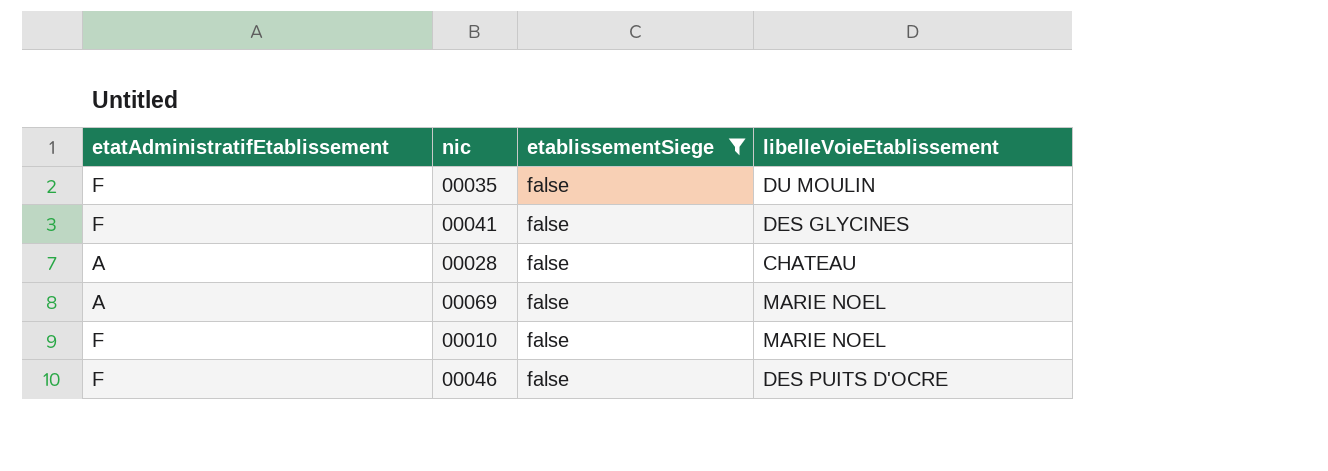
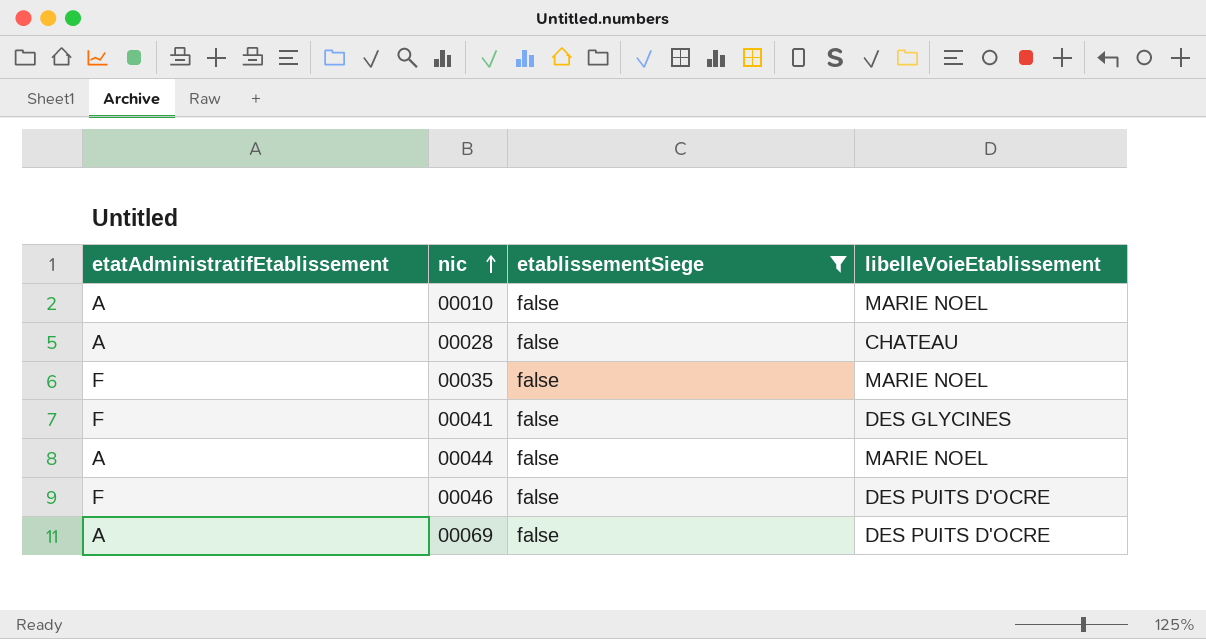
row order: none -> nic ascending
00010 | etatAdministratifEtablissement: F -> A
00035 | libelleVoieEtablissement: DU MOULIN -> MARIE NOEL
row 00044: none -> A | false | MARIE NOEL
00069 | libelleVoieEtablissement: MARIE NOEL -> DES PUITS D'OCRE

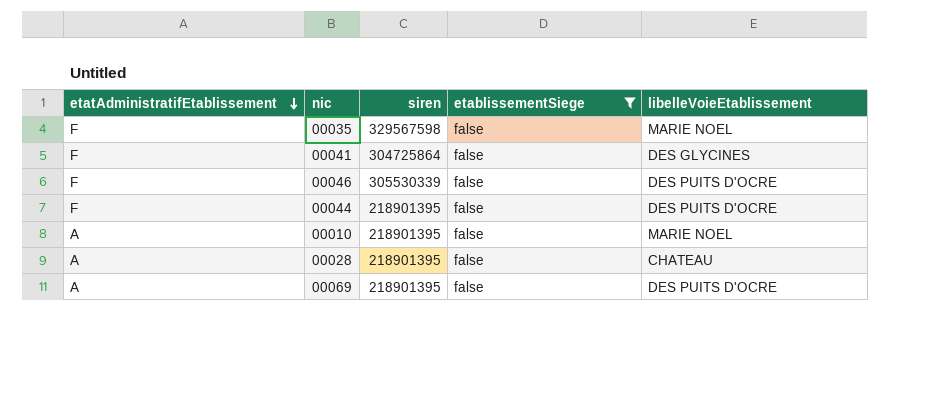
row order: nic ascending -> etatAdministratifEtablissement descending
column siren | position: none -> 3
00044 | etatAdministratifEtablissement: A -> F
00044 | libelleVoieEtablissement: MARIE NOEL -> DES PUITS D'OCRE

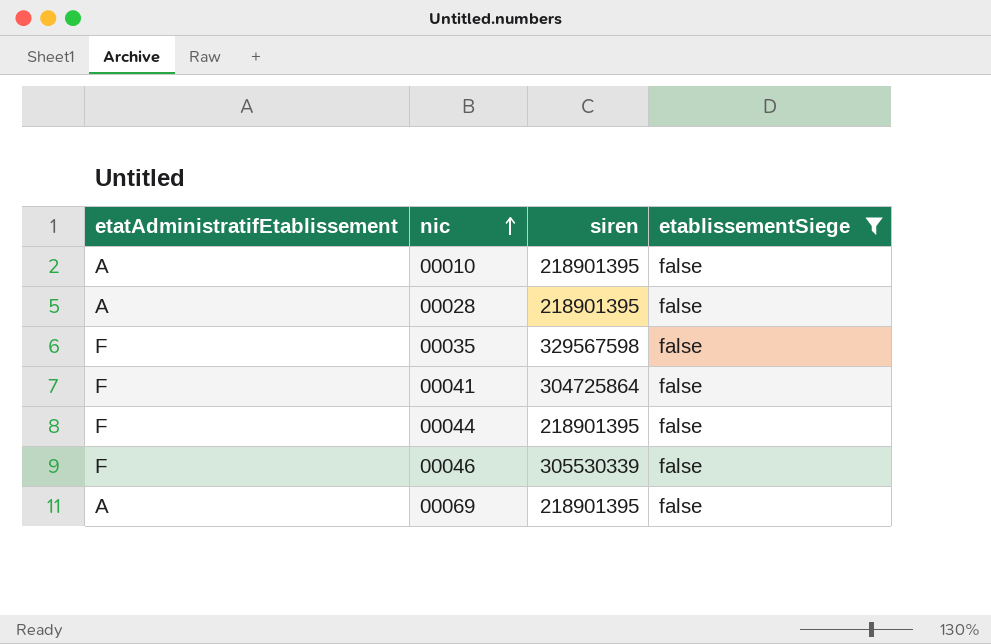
row order: etatAdministratifEtablissement descending -> nic ascending
column libelleVoieEtablissement | position: 5 -> none

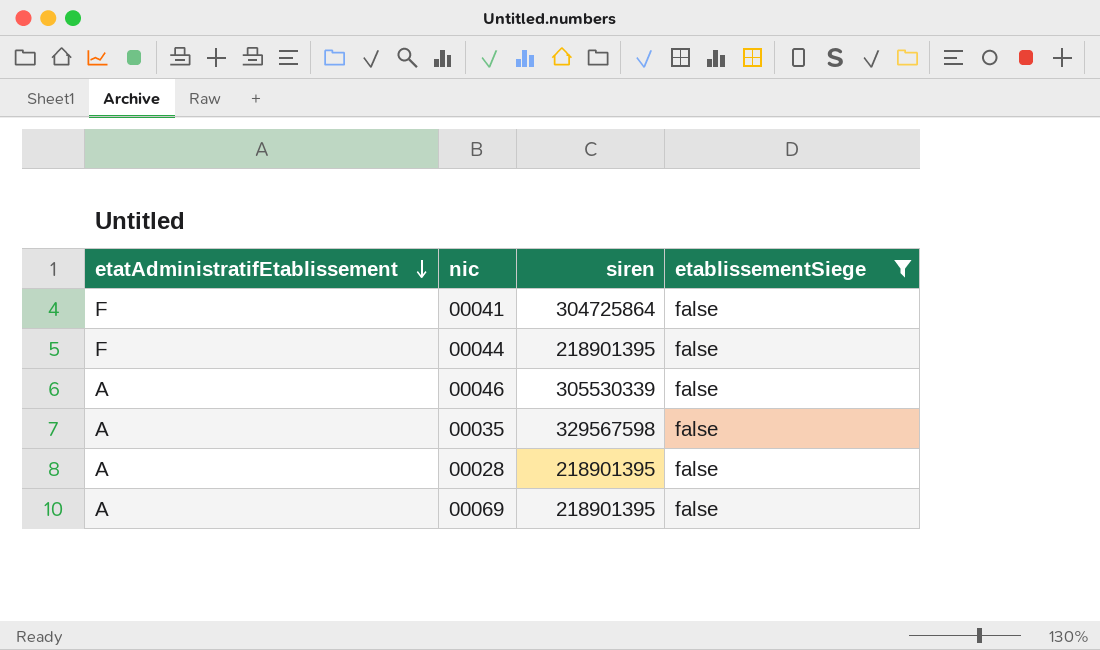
row order: nic ascending -> etatAdministratifEtablissement descending
row 00010: A | 218901395 | false -> none
00046 | etatAdministratifEtablissement: F -> A
00035 | etatAdministratifEtablissement: F -> A

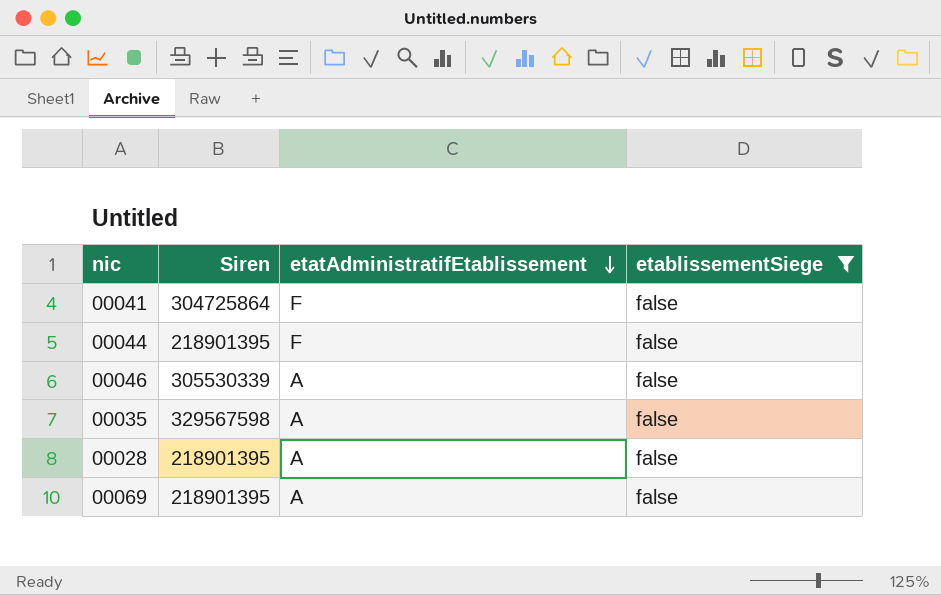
column name: siren -> Siren
column etatAdministratifEtablissement | position: 1 -> 3

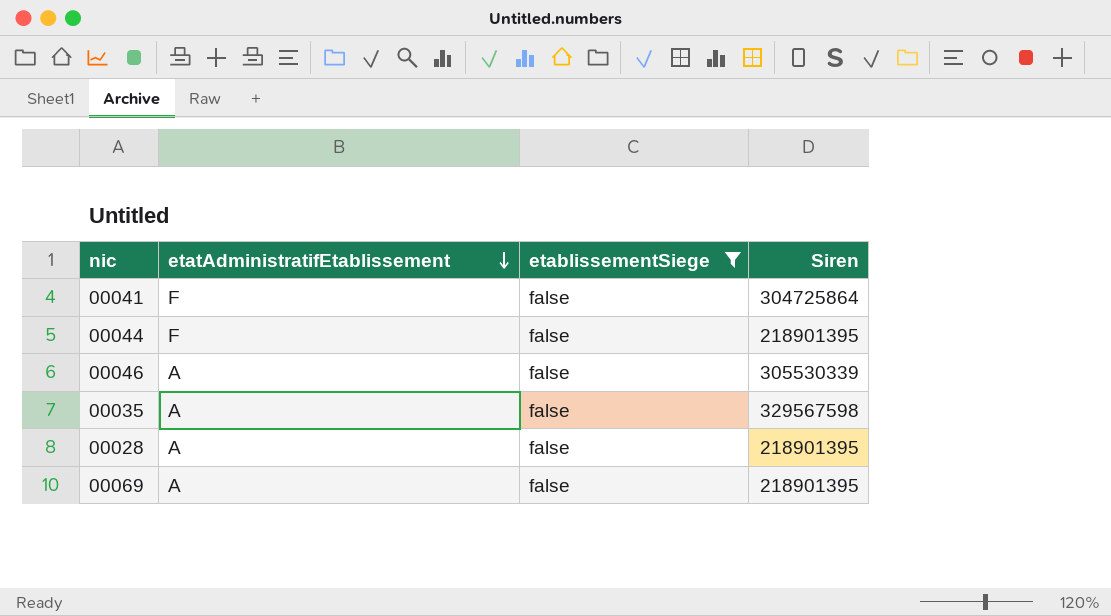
column Siren | position: 2 -> 4

